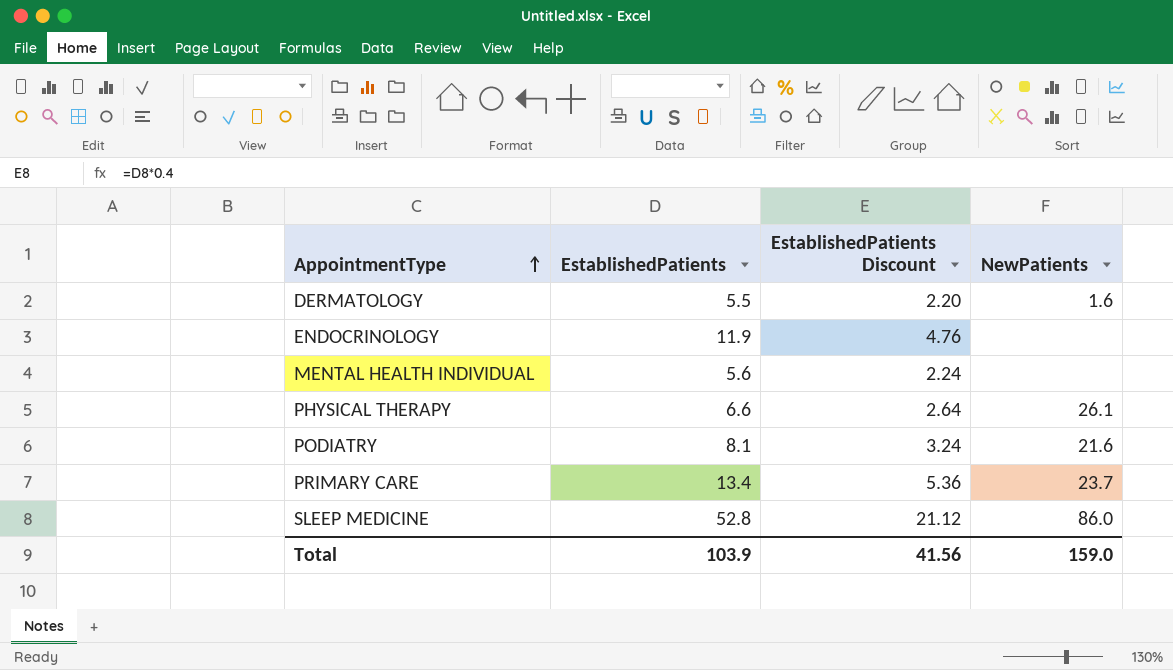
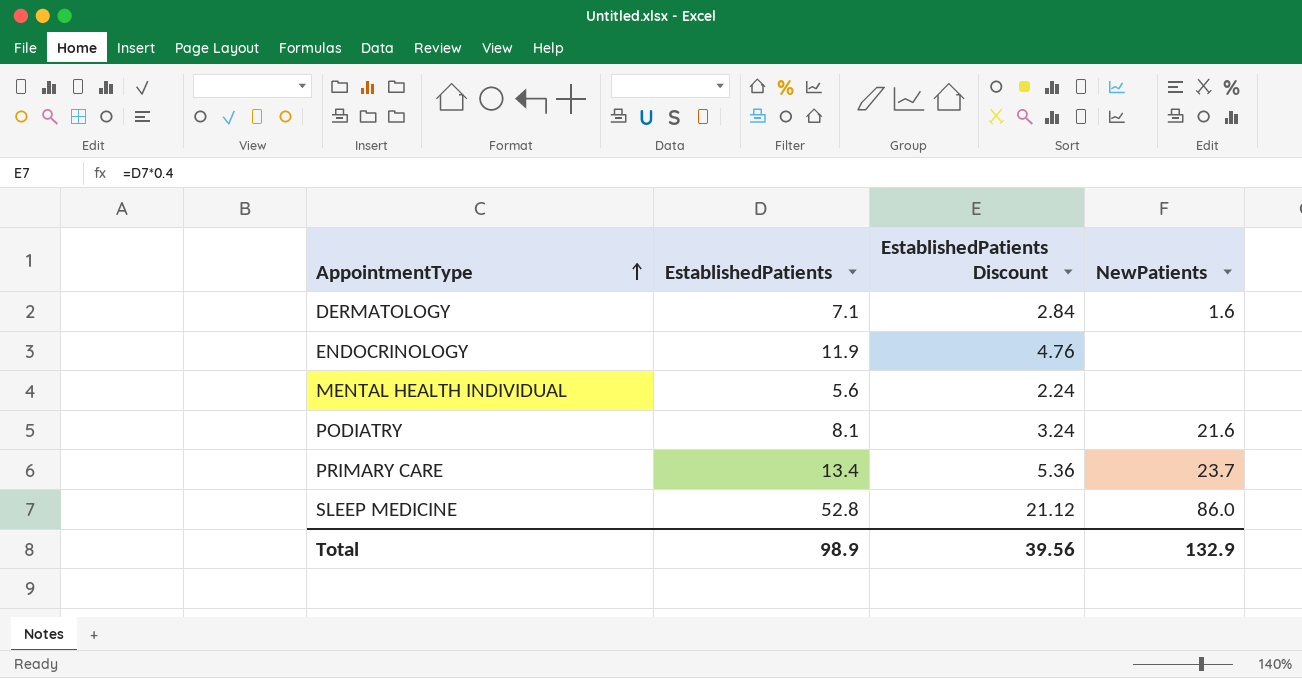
row PHYSICAL THERAPY: 6.6 | 2.64 | 26.1 -> none
DERMATOLOGY | EstablishedPatients: 5.5 -> 7.1
DERMATOLOGY | EstablishedPatients Discount: 2.20 -> 2.84
Total | EstablishedPatients: 103.9 -> 98.9
Total | EstablishedPatients Discount: 41.56 -> 39.56
Total | NewPatients: 159.0 -> 132.9

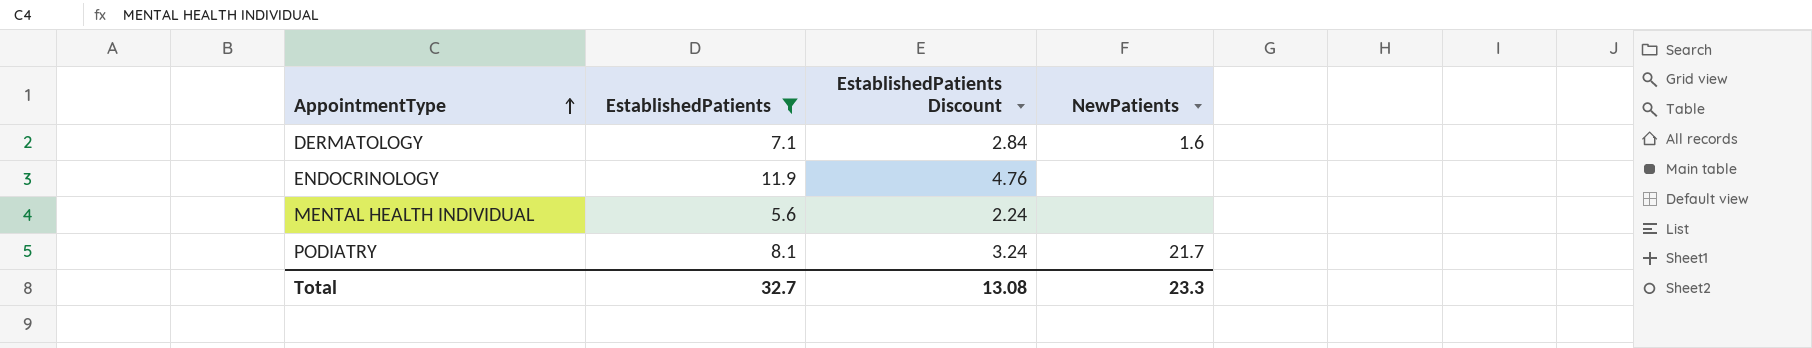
filter: none -> EstablishedPatients <= 11.9
PODIATRY | NewPatients: 21.6 -> 21.7
Total | EstablishedPatients: 98.9 -> 32.7
Total | EstablishedPatients Discount: 39.56 -> 13.08
Total | NewPatients: 132.9 -> 23.3

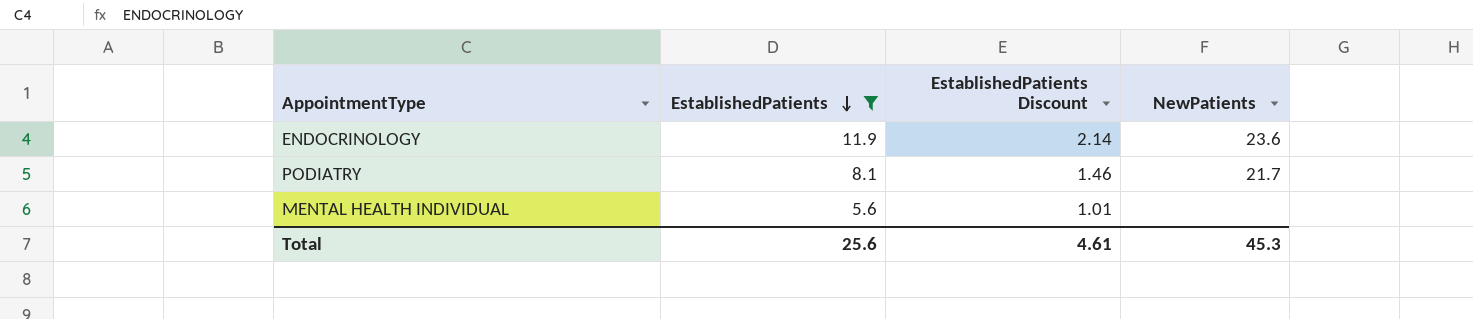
row order: AppointmentType ascending -> EstablishedPatients descending
column EstablishedPatients Discount | formula: [EstablishedPatients] * 0.4 -> [EstablishedPatients] * 0.18
row DERMATOLOGY: 7.1 | 2.84 | 1.6 -> none
ENDOCRINOLOGY | NewPatients: none -> 23.6
Total | EstablishedPatients: 32.7 -> 25.6
Total | EstablishedPatients Discount: 13.08 -> 4.61
Total | NewPatients: 23.3 -> 45.3

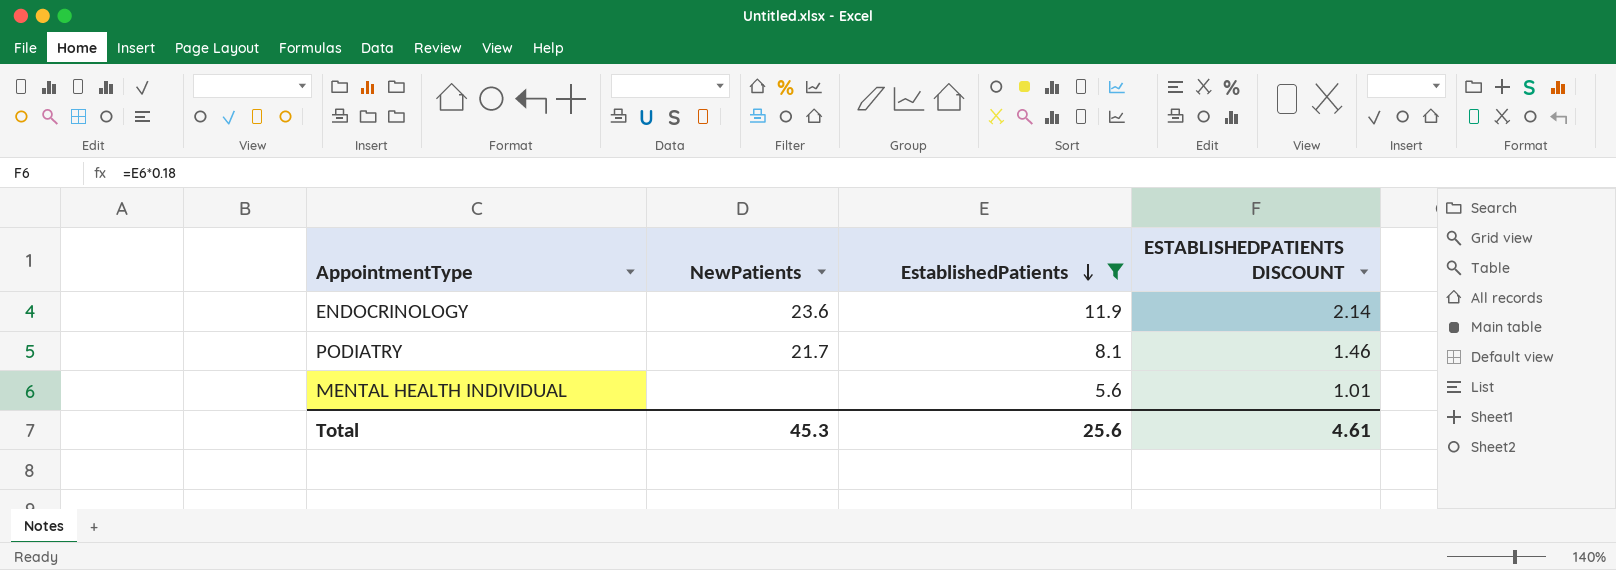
column NewPatients | position: 4 -> 2
column name: EstablishedPatients Discount -> ESTABLISHEDPATIENTS DISCOUNT

